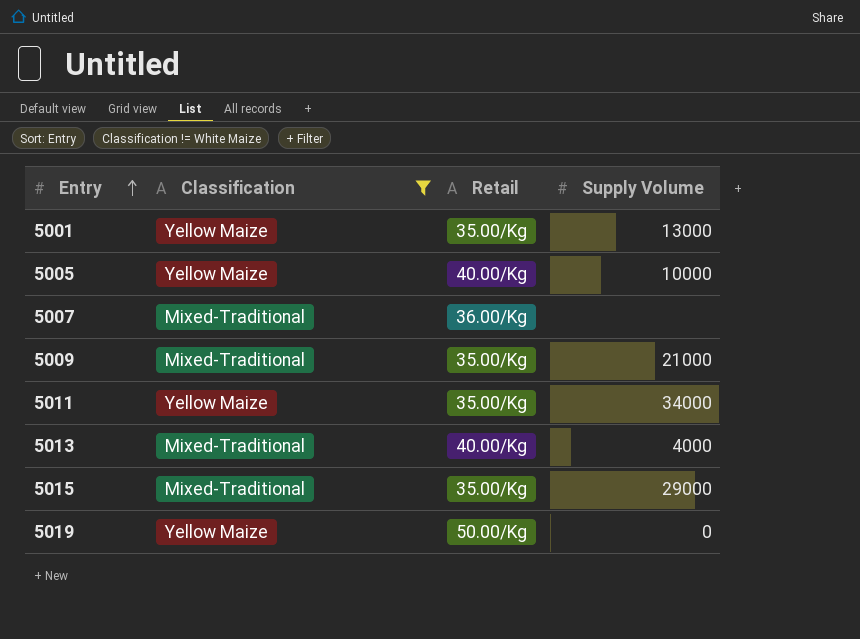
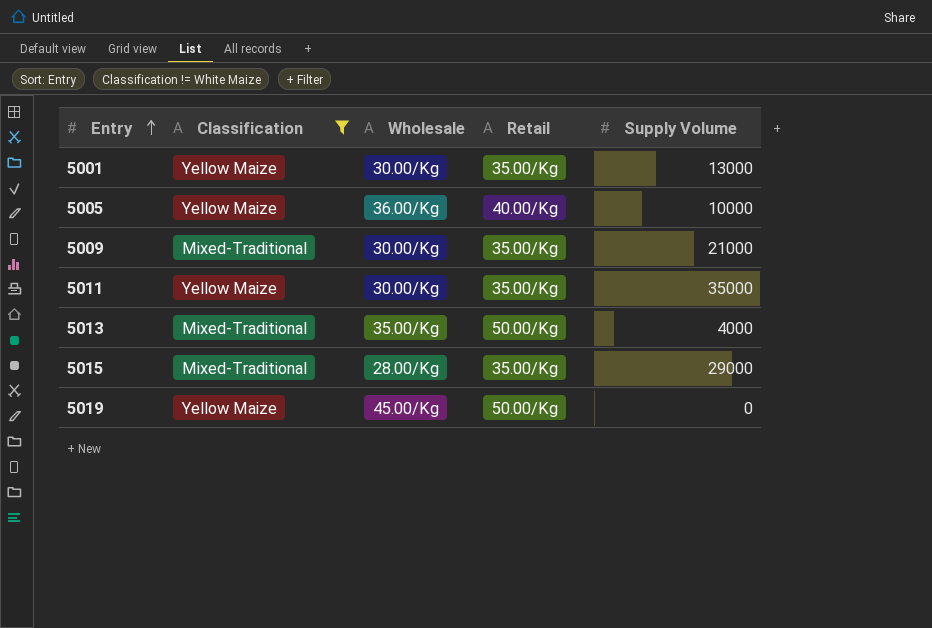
column Wholesale | position: none -> 3
row 5007: Mixed-Traditional | 36.00/Kg | none -> none
5011 | Supply Volume: 34000 -> 35000
5013 | Retail: 40.00/Kg -> 50.00/Kg

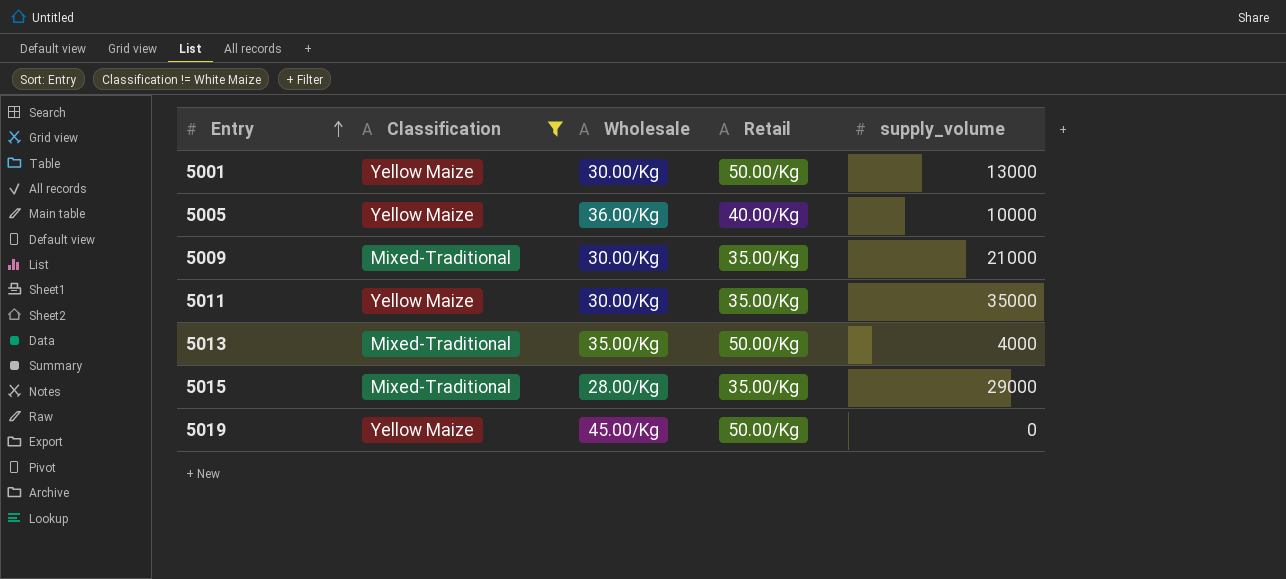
column name: Supply Volume -> supply_volume
5001 | Retail: 35.00/Kg -> 50.00/Kg

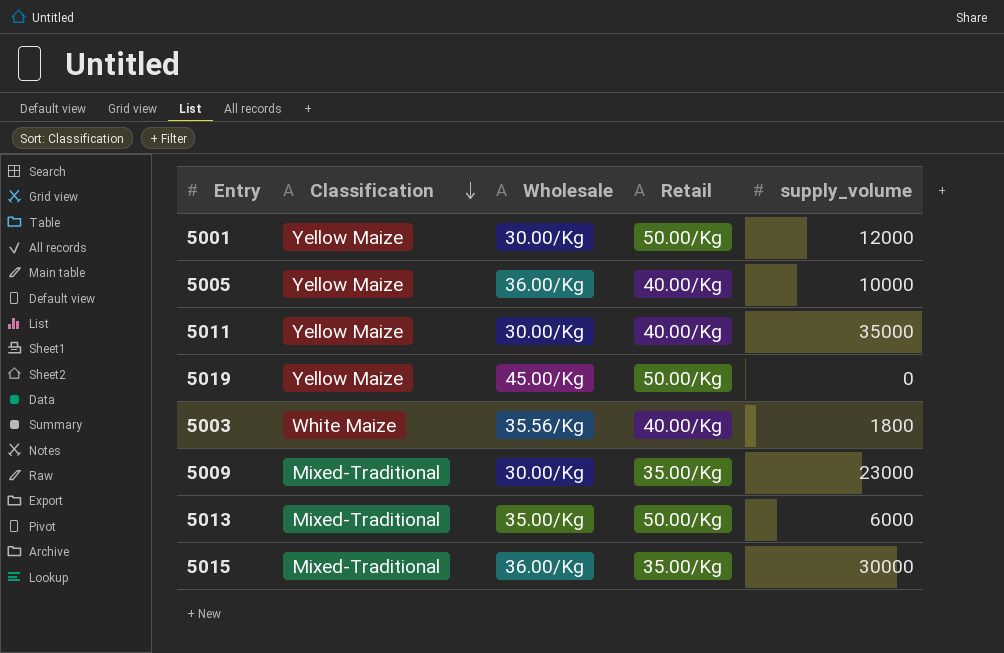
filter: Classification != White Maize -> none
row order: Entry ascending -> Classification descending
5001 | supply_volume: 13000 -> 12000
5011 | Retail: 35.00/Kg -> 40.00/Kg
5009 | supply_volume: 21000 -> 23000
5013 | supply_volume: 4000 -> 6000
5015 | Wholesale: 28.00/Kg -> 36.00/Kg
5015 | supply_volume: 29000 -> 30000

